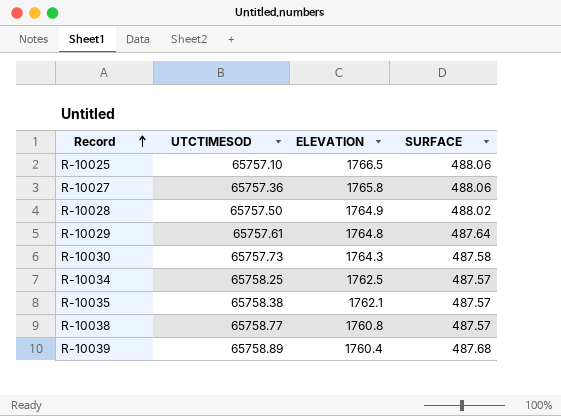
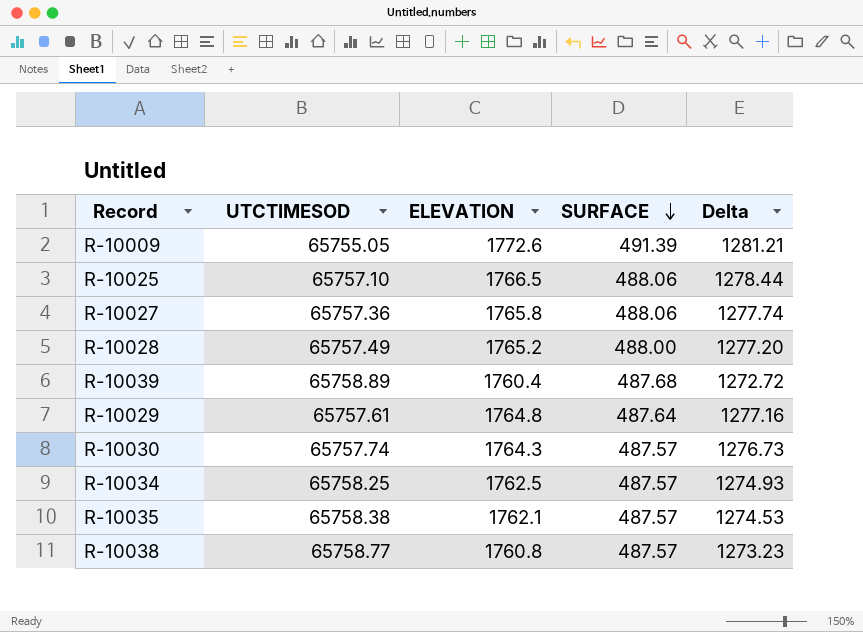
row order: Record ascending -> SURFACE descending
column Delta | formula: none -> [ELEVATION] - [SURFACE]
row R-10009: none -> 65755.05 | 1772.6 | 491.39 | 1281.21
R-10028 | UTCTIMESOD: 65757.50 -> 65757.49
R-10028 | ELEVATION: 1764.9 -> 1765.2
R-10028 | SURFACE: 488.02 -> 488.00
R-10030 | UTCTIMESOD: 65757.73 -> 65757.74
R-10030 | SURFACE: 487.58 -> 487.57

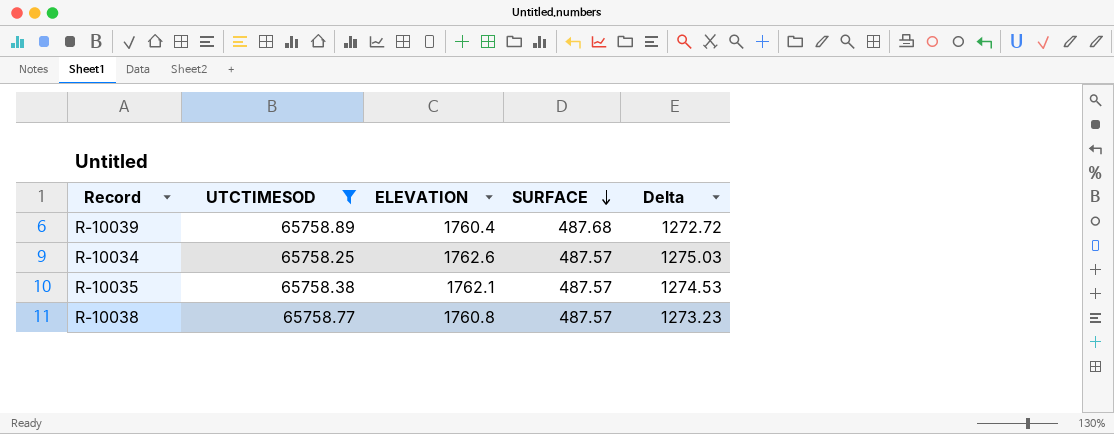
filter: none -> UTCTIMESOD >= 65758.25
R-10034 | ELEVATION: 1762.5 -> 1762.6
R-10034 | Delta: 1274.93 -> 1275.03

